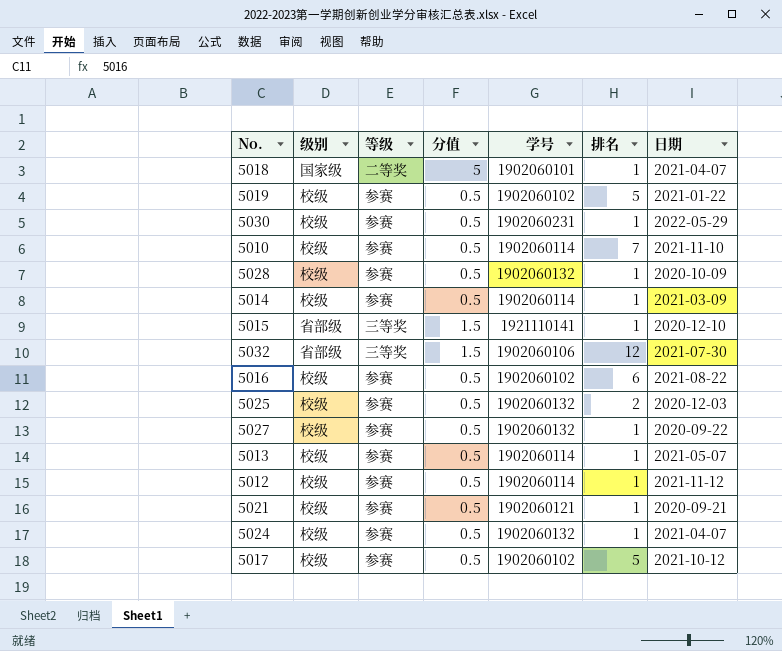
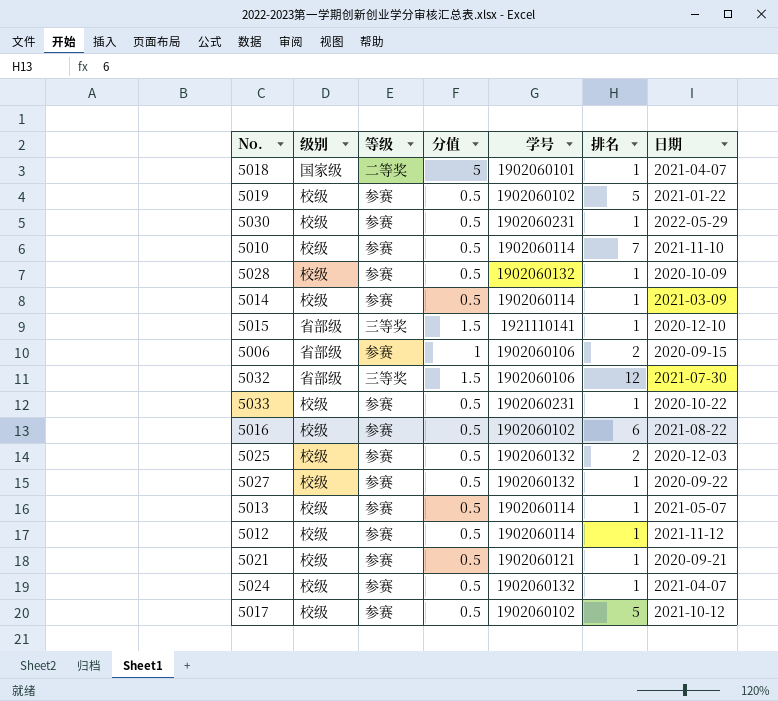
row 5006: none -> 省部级 | 参赛 | 1 | 1902060106 | 2 | 2020-09-15
row 5033: none -> 校级 | 参赛 | 0.5 | 1902060231 | 1 | 2020-10-22

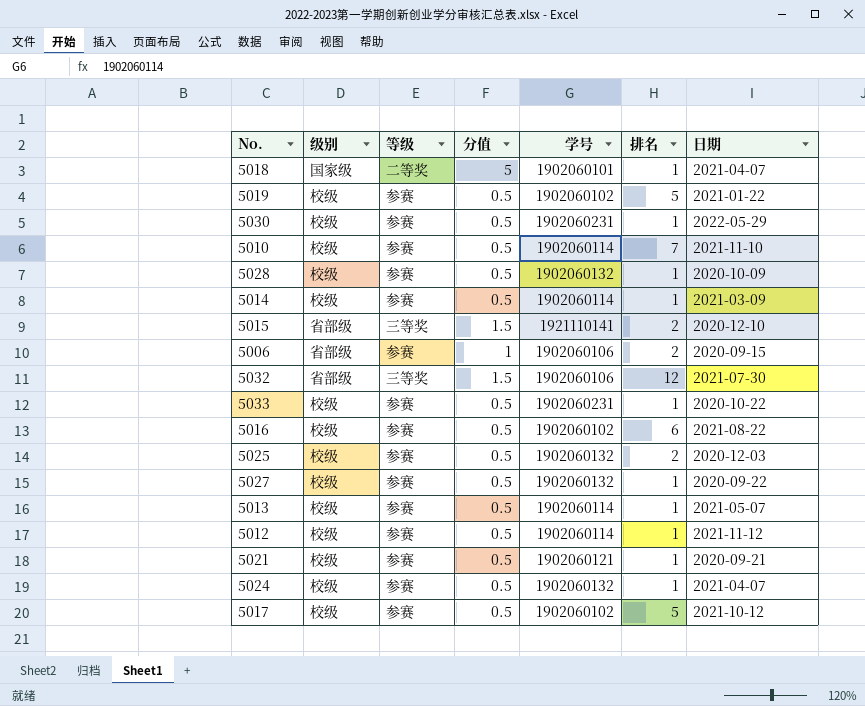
5015 | 排名: 1 -> 2

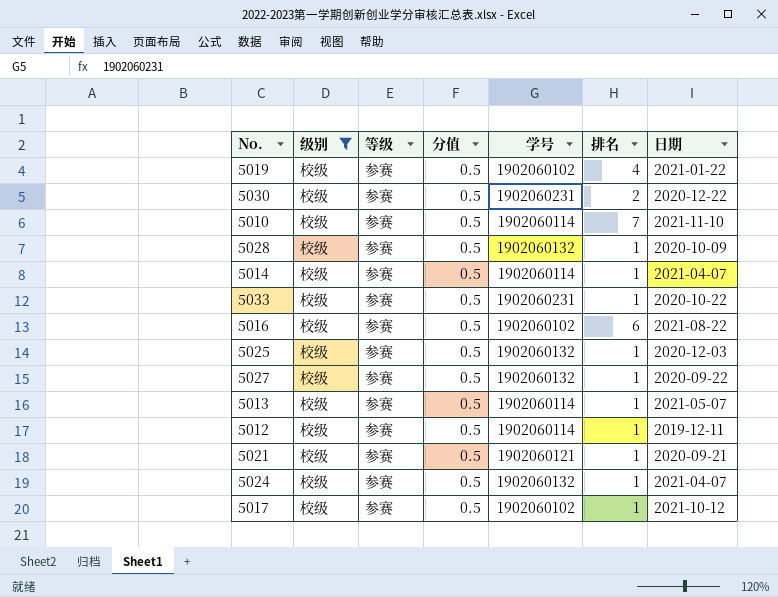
filter: none -> 级别 = 校级
5019 | 排名: 5 -> 4
5030 | 排名: 1 -> 2
5030 | 日期: 2022-05-29 -> 2020-12-22
5014 | 日期: 2021-03-09 -> 2021-04-07
5025 | 排名: 2 -> 1
5012 | 日期: 2021-11-12 -> 2019-12-11
5017 | 排名: 5 -> 1

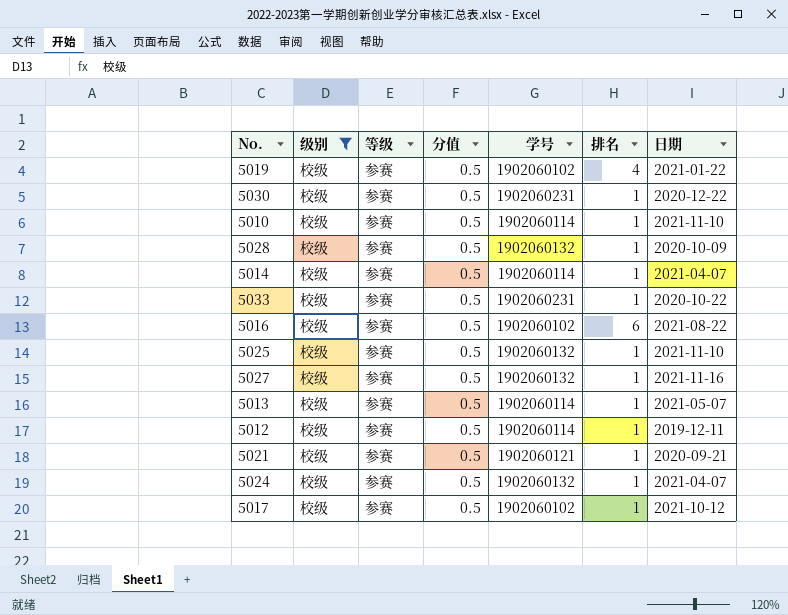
5030 | 排名: 2 -> 1
5010 | 排名: 7 -> 1
5025 | 日期: 2020-12-03 -> 2021-11-10
5027 | 日期: 2020-09-22 -> 2021-11-16

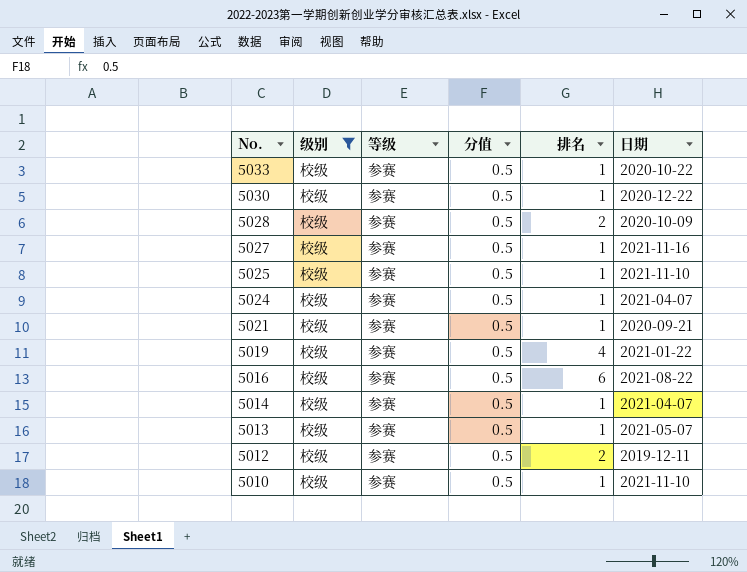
row order: none -> No. descending
column 学号 | position: 5 -> none
row 5017: 校级 | 参赛 | 0.5 | 1902060102 | 1 | 2021-10-12 -> none
5028 | 排名: 1 -> 2
5012 | 排名: 1 -> 2

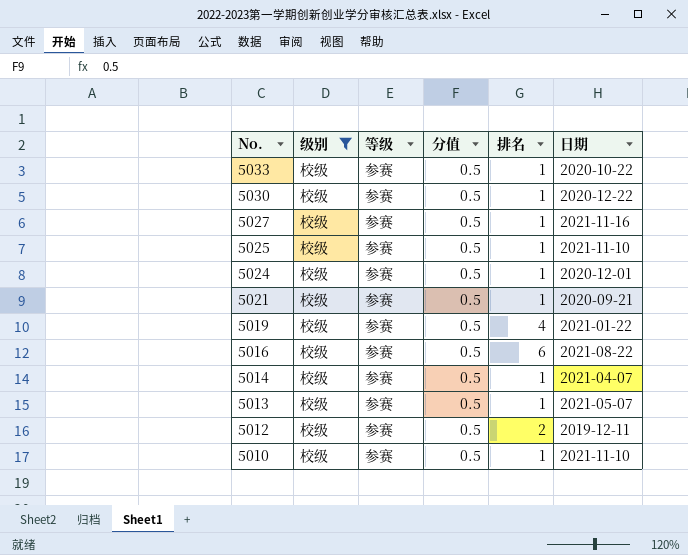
row 5028: 校级 | 参赛 | 0.5 | 2 | 2020-10-09 -> none
5024 | 日期: 2021-04-07 -> 2020-12-01

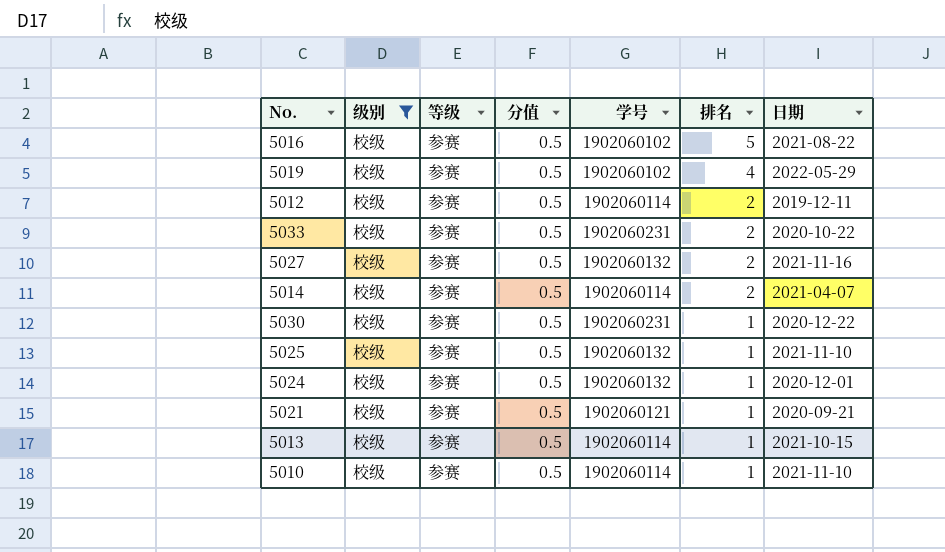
row order: No. descending -> 排名 descending
column 学号 | position: none -> 5
5016 | 排名: 6 -> 5
5019 | 日期: 2021-01-22 -> 2022-05-29
5033 | 排名: 1 -> 2
5027 | 排名: 1 -> 2
5014 | 排名: 1 -> 2
5013 | 日期: 2021-05-07 -> 2021-10-15

